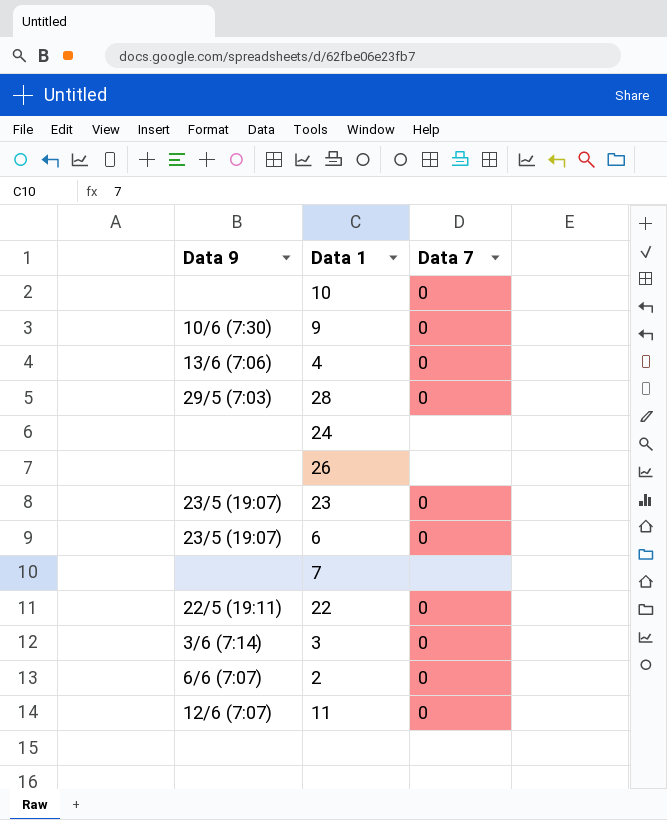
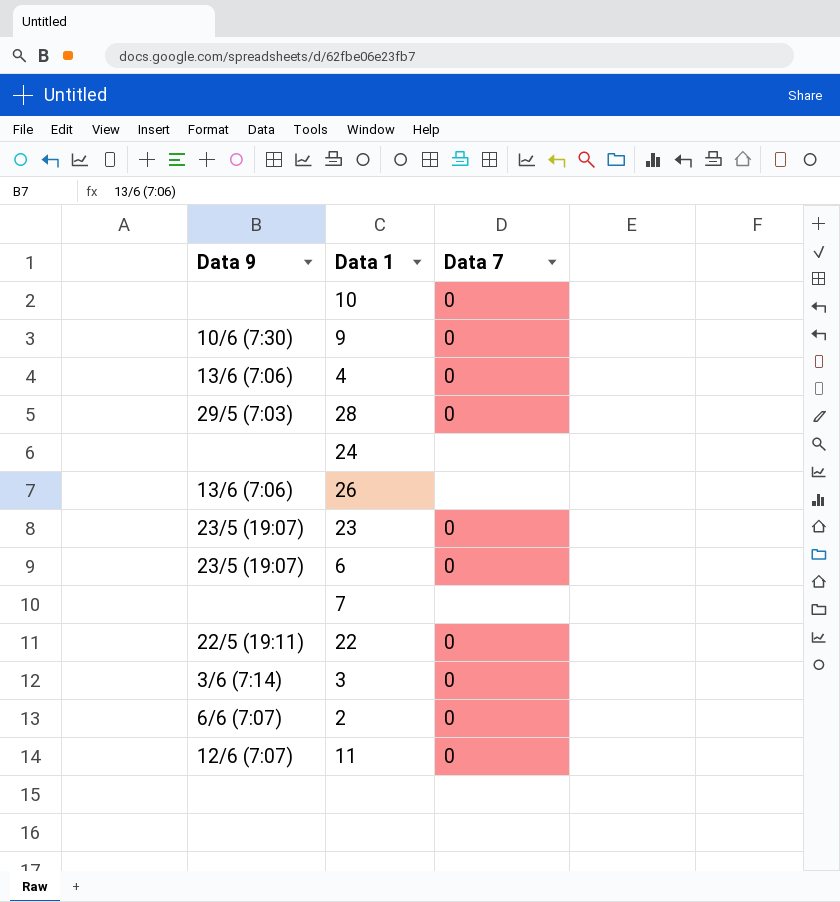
26 | Data 9: none -> 13/6 (7:06)

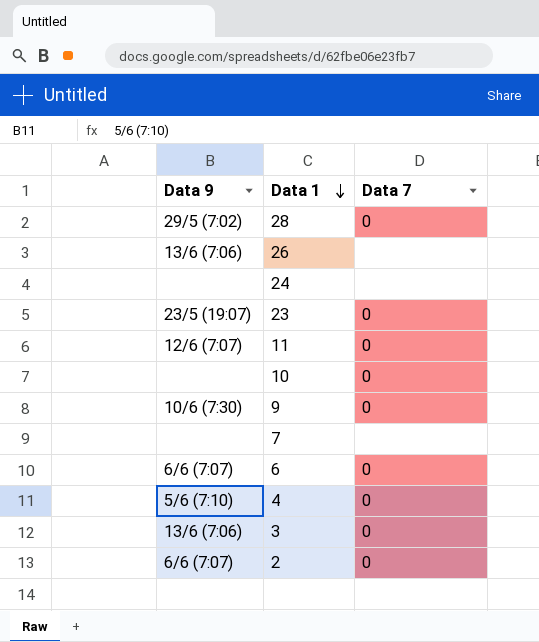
row order: none -> Data 1 descending
row 22: 22/5 (19:11) | 0 -> none
28 | Data 9: 29/5 (7:03) -> 29/5 (7:02)
6 | Data 9: 23/5 (19:07) -> 6/6 (7:07)
4 | Data 9: 13/6 (7:06) -> 5/6 (7:10)
3 | Data 9: 3/6 (7:14) -> 13/6 (7:06)

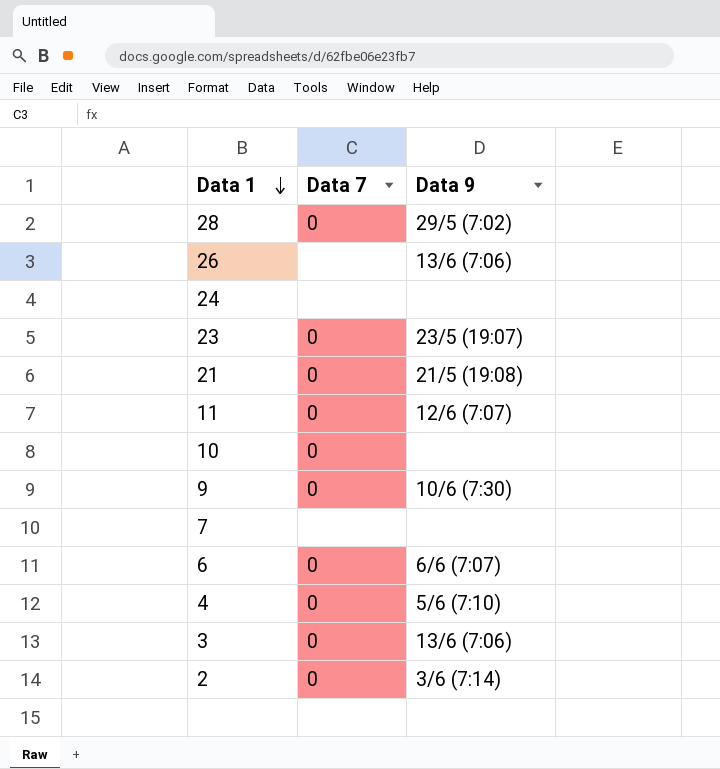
column Data 9 | position: 1 -> 3
row 21: none -> 0 | 21/5 (19:08)
2 | Data 9: 6/6 (7:07) -> 3/6 (7:14)

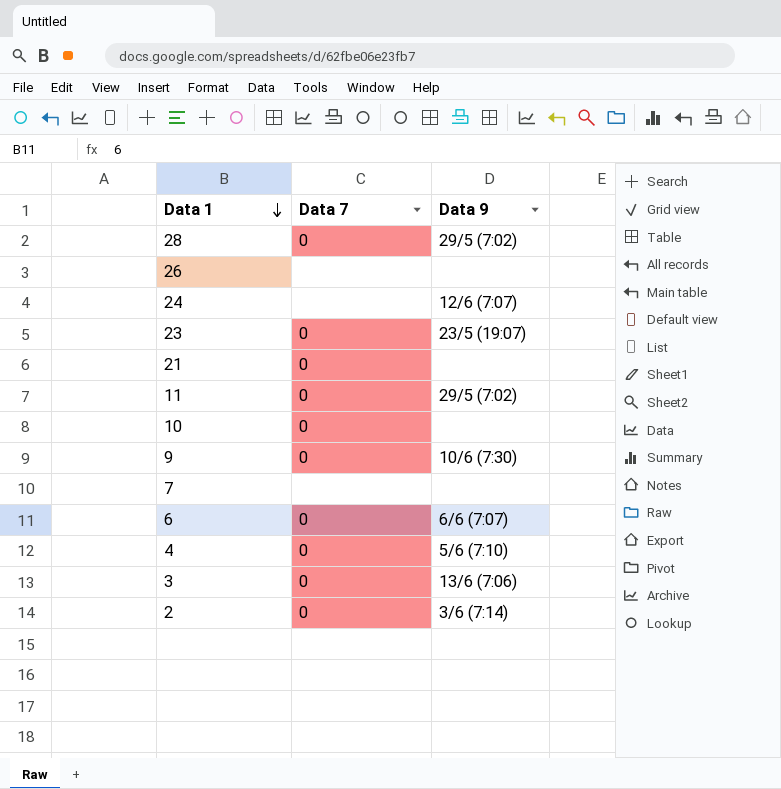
26 | Data 9: 13/6 (7:06) -> none
24 | Data 9: none -> 12/6 (7:07)
21 | Data 9: 21/5 (19:08) -> none
11 | Data 9: 12/6 (7:07) -> 29/5 (7:02)

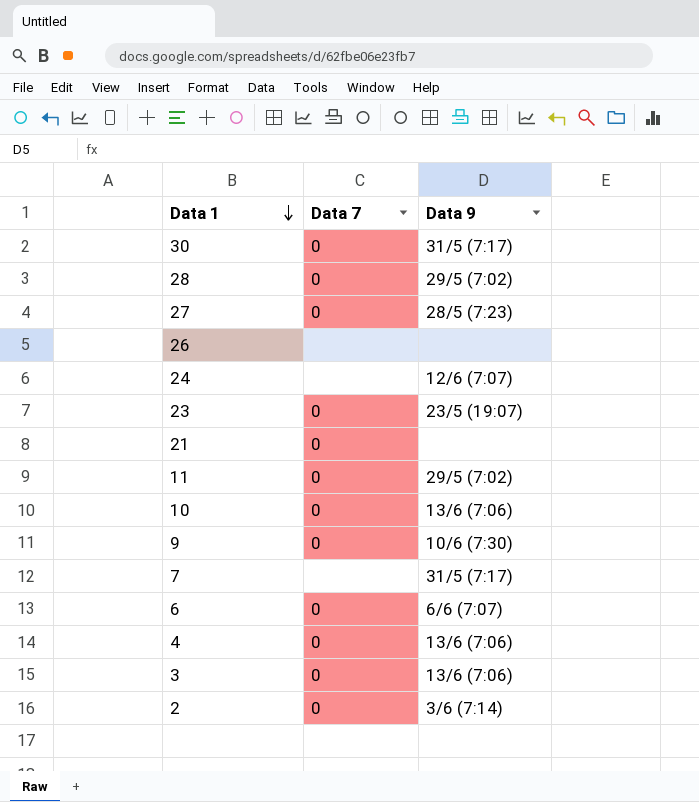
row 30: none -> 0 | 31/5 (7:17)
row 27: none -> 0 | 28/5 (7:23)
10 | Data 9: none -> 13/6 (7:06)
7 | Data 9: none -> 31/5 (7:17)
4 | Data 9: 5/6 (7:10) -> 13/6 (7:06)

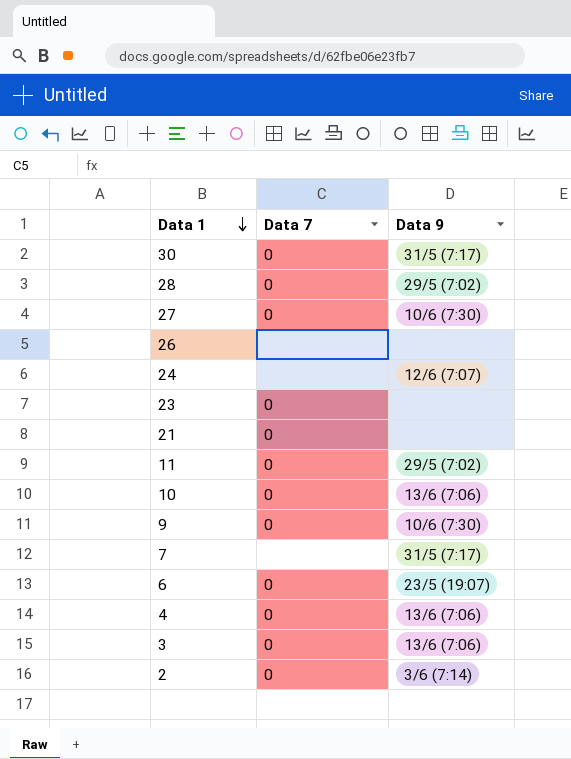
27 | Data 9: 28/5 (7:23) -> 10/6 (7:30)
23 | Data 9: 23/5 (19:07) -> none
6 | Data 9: 6/6 (7:07) -> 23/5 (19:07)

